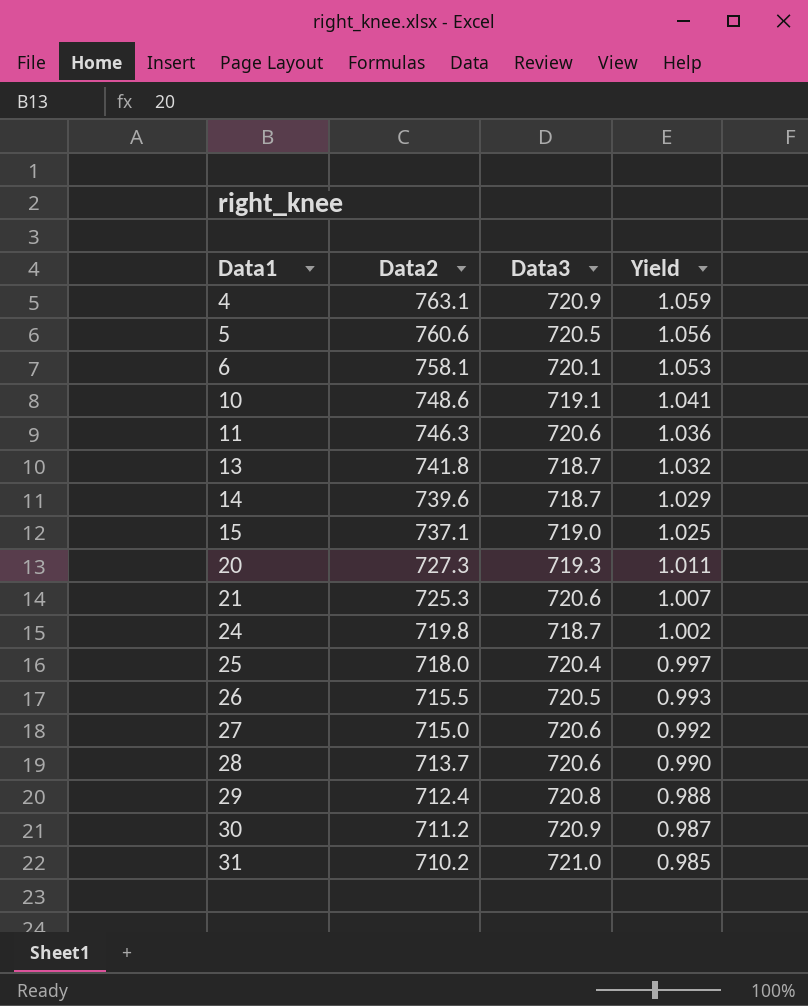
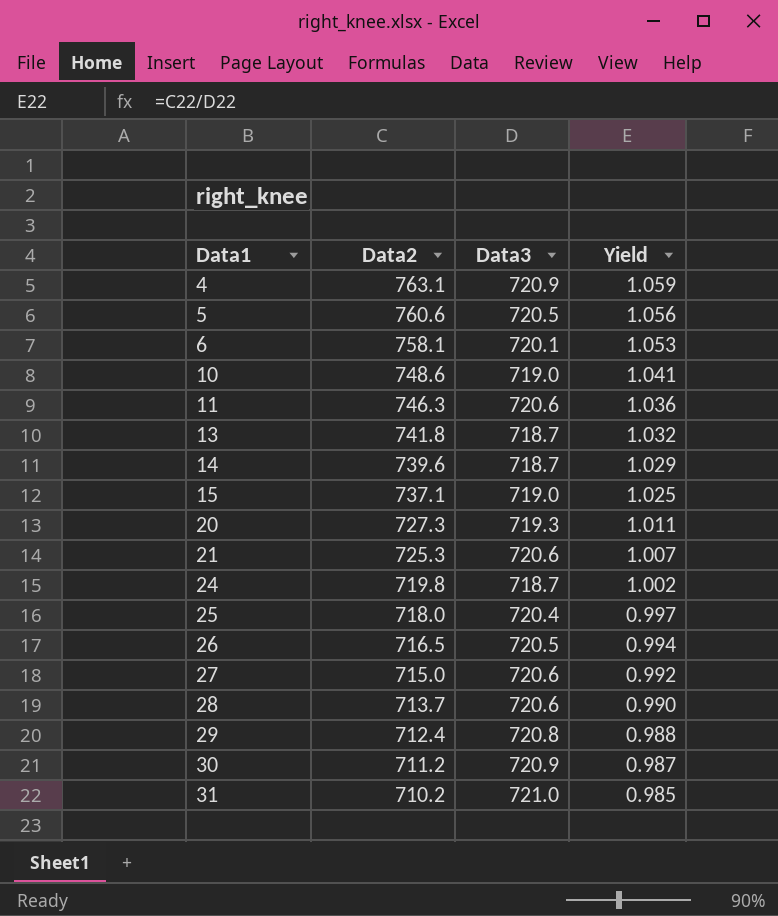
10 | Data3: 719.1 -> 719.0
26 | Data2: 715.5 -> 716.5
26 | Yield: 0.993 -> 0.994

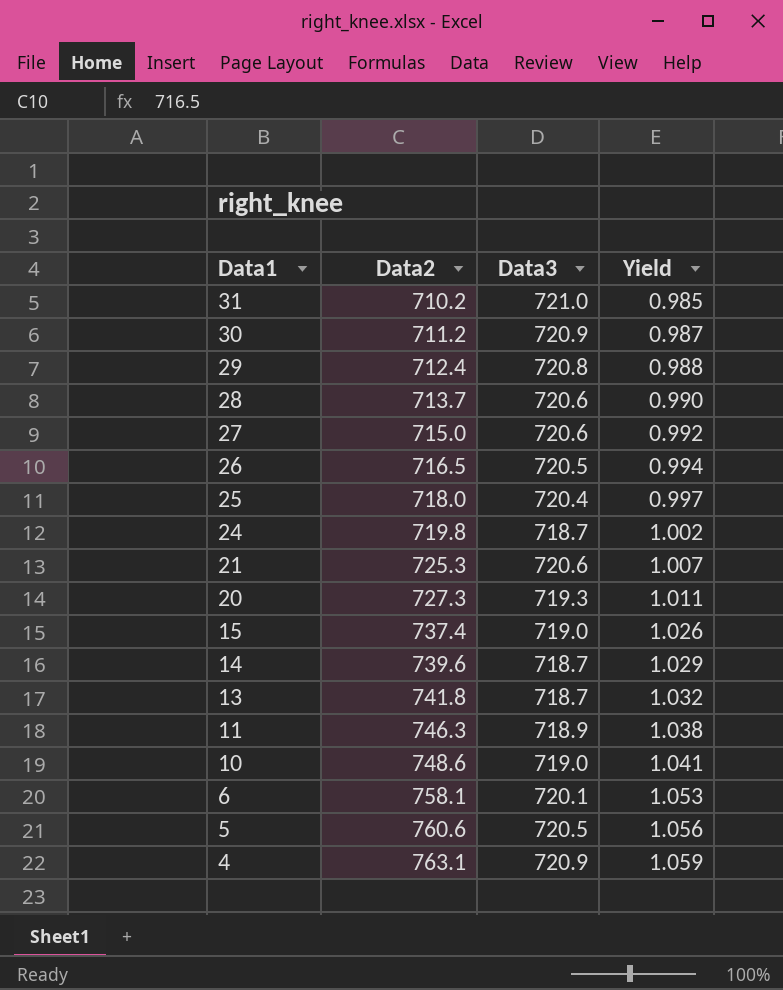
row order: Data1 ascending -> Data1 descending
15 | Data2: 737.1 -> 737.4
15 | Yield: 1.025 -> 1.026
11 | Data3: 720.6 -> 718.9
11 | Yield: 1.036 -> 1.038

